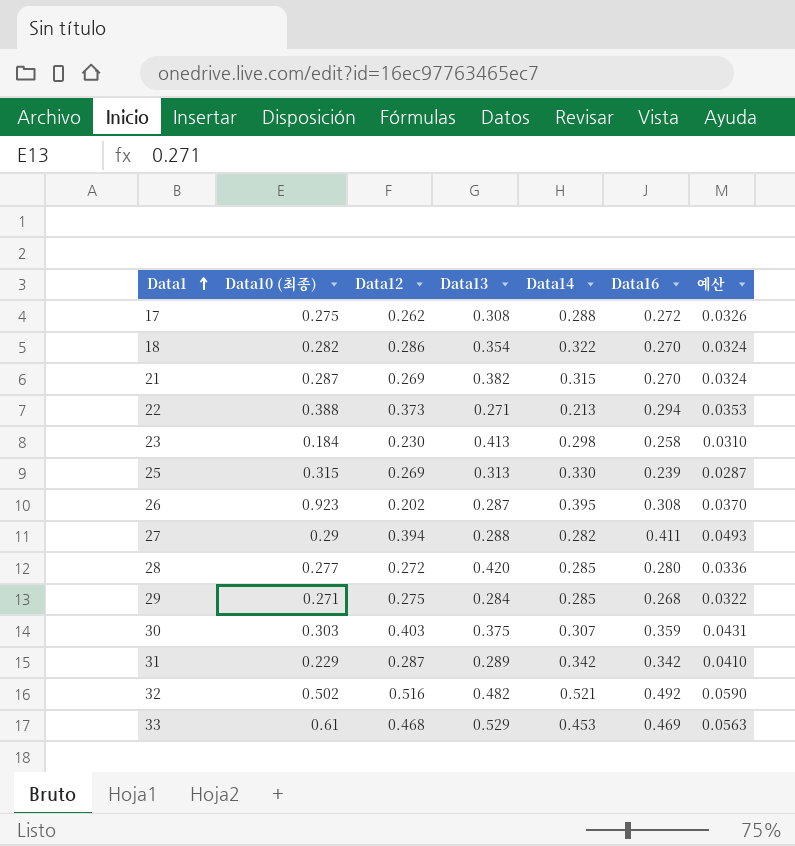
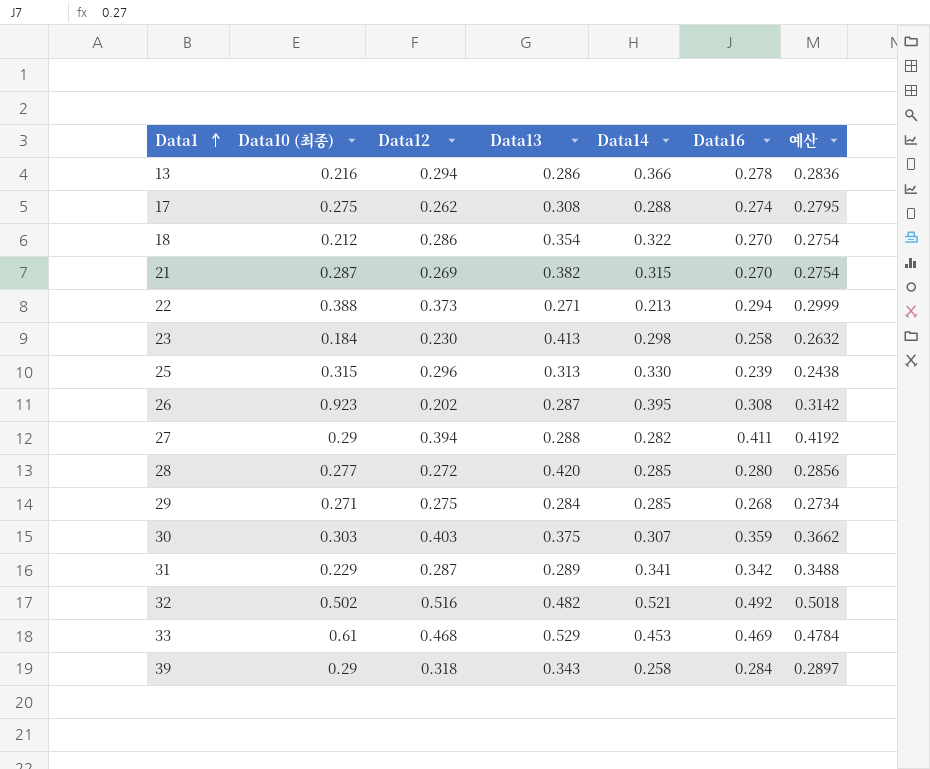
column 예산 | formula: [Data16] * 0.12 -> [Data16] * 1.02
row 13: none -> 0.216 | 0.294 | 0.286 | 0.366 | 0.278 | 0.2836
17 | Data16: 0.272 -> 0.274
18 | Data10 (최종): 0.282 -> 0.212
25 | Data12: 0.269 -> 0.296
31 | Data14: 0.342 -> 0.341
row 39: none -> 0.29 | 0.318 | 0.343 | 0.258 | 0.284 | 0.2897

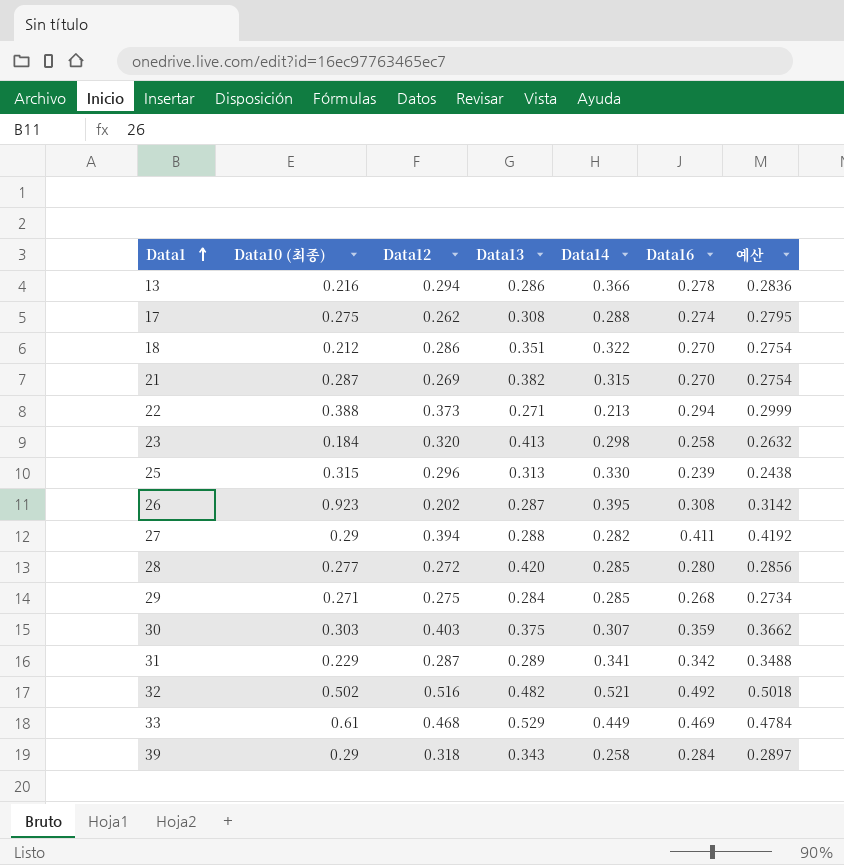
18 | Data13: 0.354 -> 0.351
23 | Data12: 0.230 -> 0.320
33 | Data14: 0.453 -> 0.449

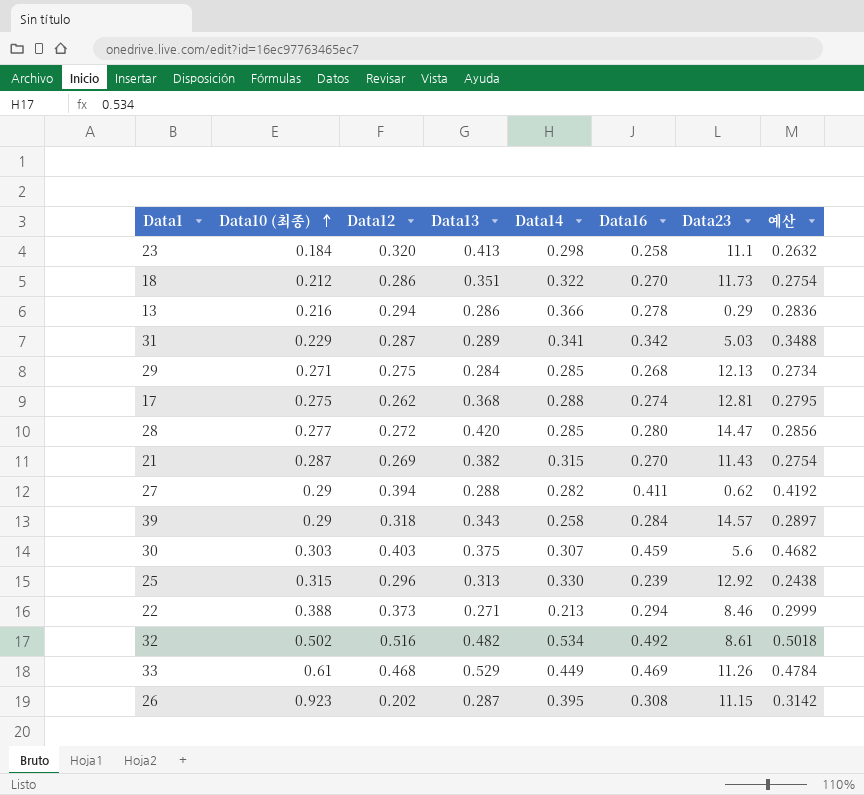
row order: Data1 ascending -> Data10 (최종) ascending
column Data23 | position: none -> 7
17 | Data13: 0.308 -> 0.368
30 | Data16: 0.359 -> 0.459
30 | 예산: 0.3662 -> 0.4682
32 | Data14: 0.521 -> 0.534

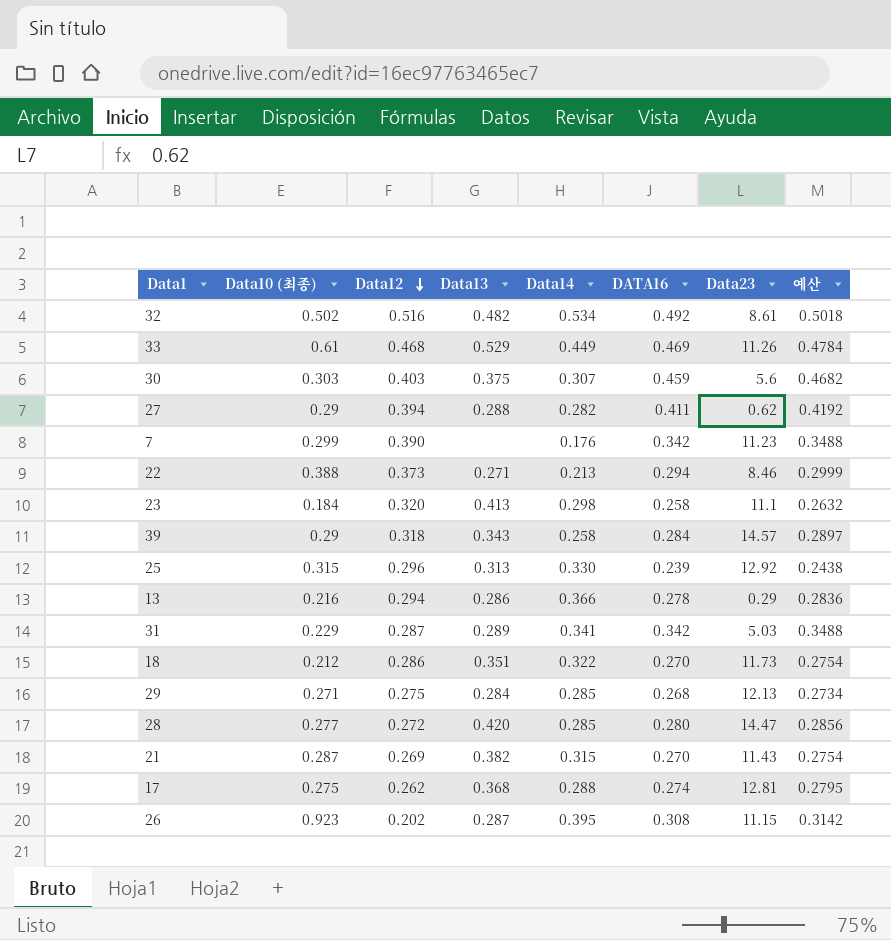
row order: Data10 (최종) ascending -> Data12 descending
column name: Data16 -> DATA16
row 7: none -> 0.299 | 0.390 | none | 0.176 | 0.342 | 11.23 | 0.3488

